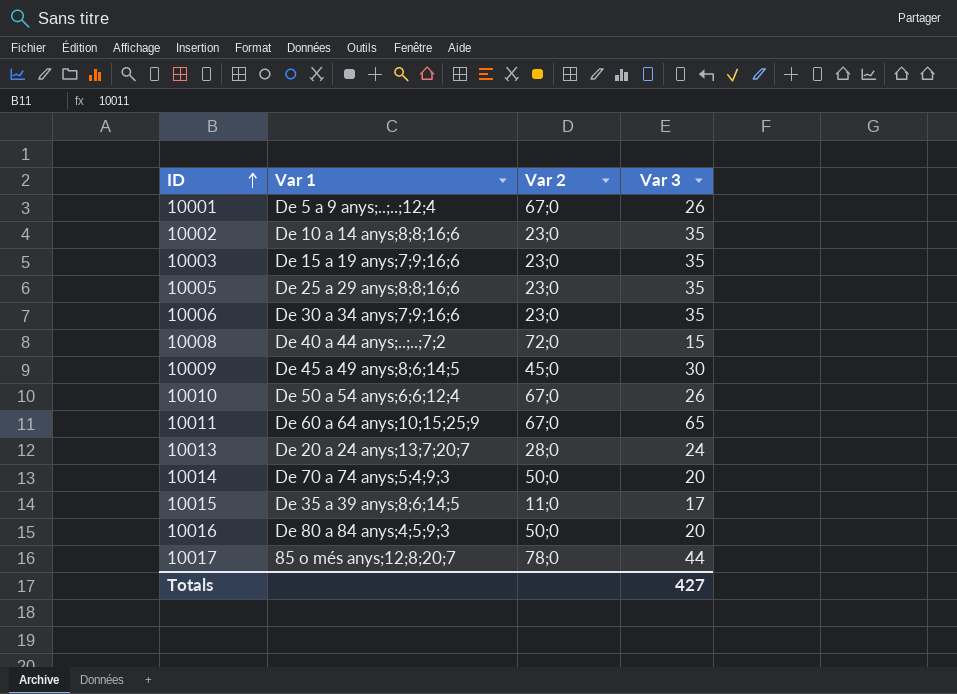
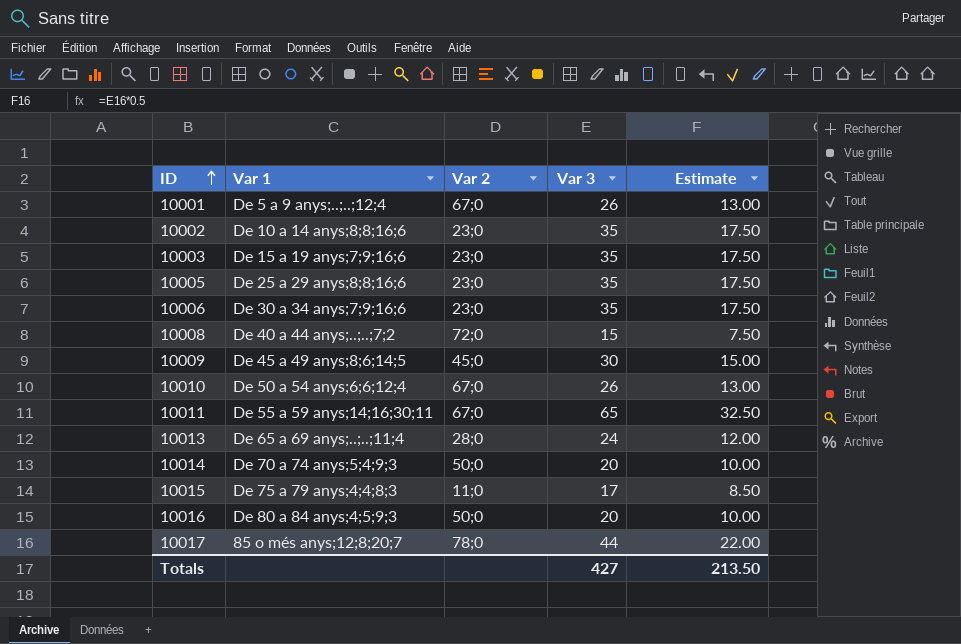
column Estimate | formula: none -> [Var 3] * 0.5
10011 | Var 1: De 60 a 64 anys;10;15;25;9 -> De 55 a 59 anys;14;16;30;11
10013 | Var 1: De 20 a 24 anys;13;7;20;7 -> De 65 a 69 anys;..;..;11;4
10015 | Var 1: De 35 a 39 anys;8;6;14;5 -> De 75 a 79 anys;4;4;8;3

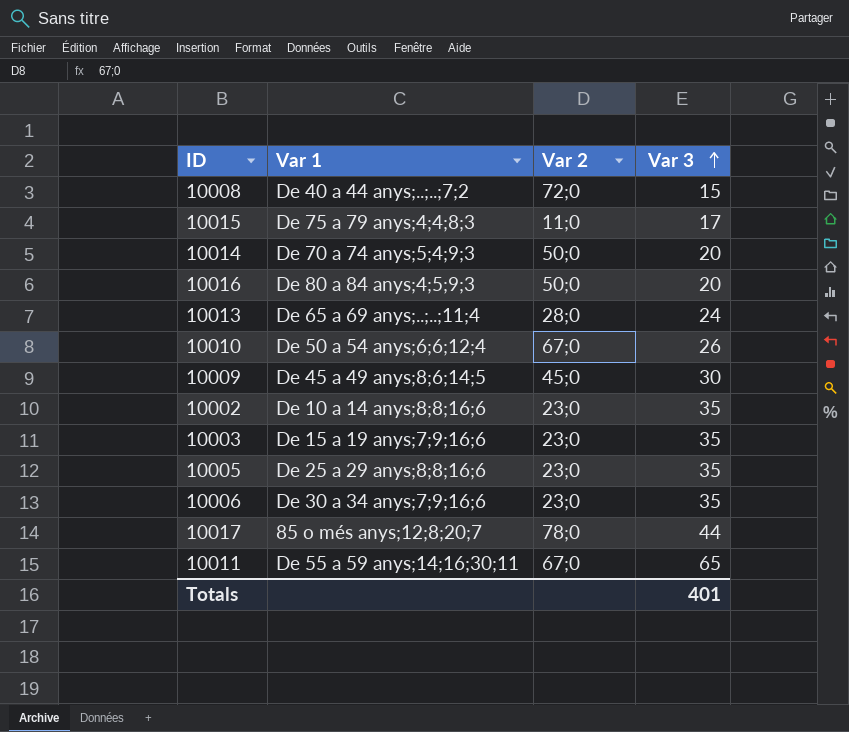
row order: ID ascending -> Var 3 ascending
column Estimate | formula: [Var 3] * 0.5 -> none
row 10001: De 5 a 9 anys;..;..;12;4 | 67;0 | 26 | 13.00 -> none
Totals | Var 3: 427 -> 401

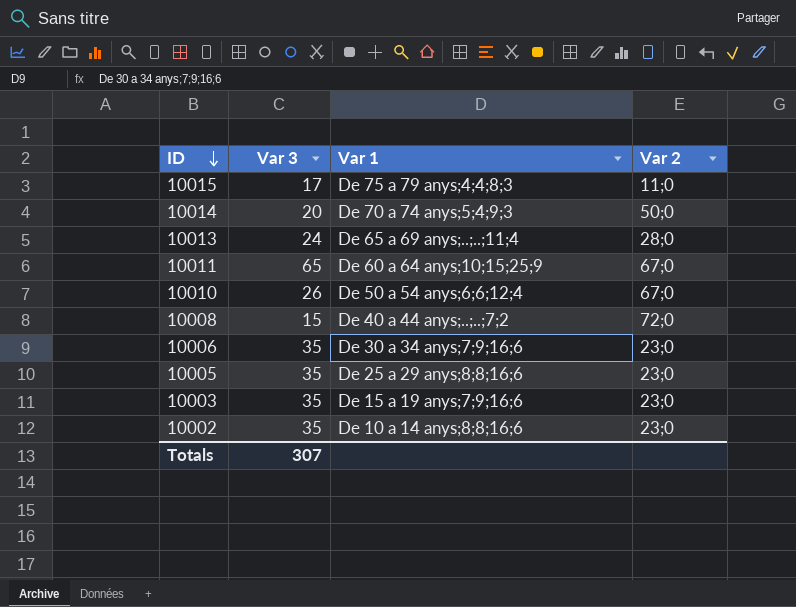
row order: Var 3 ascending -> ID descending
column Var 3 | position: 4 -> 2
row 10016: De 80 a 84 anys;4;5;9;3 | 50;0 | 20 -> none
row 10009: De 45 a 49 anys;8;6;14;5 | 45;0 | 30 -> none
row 10017: 85 o més anys;12;8;20;7 | 78;0 | 44 -> none
10011 | Var 1: De 55 a 59 anys;14;16;30;11 -> De 60 a 64 anys;10;15;25;9
Totals | Var 3: 401 -> 307

